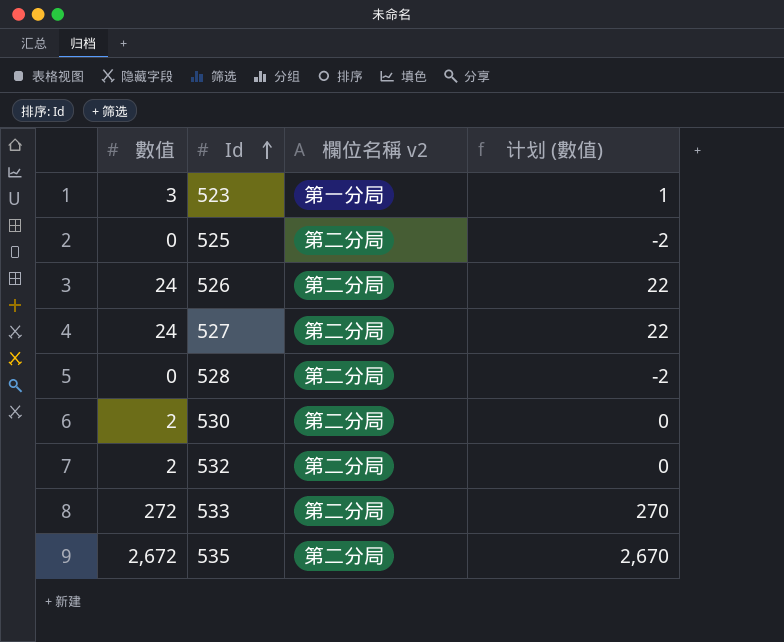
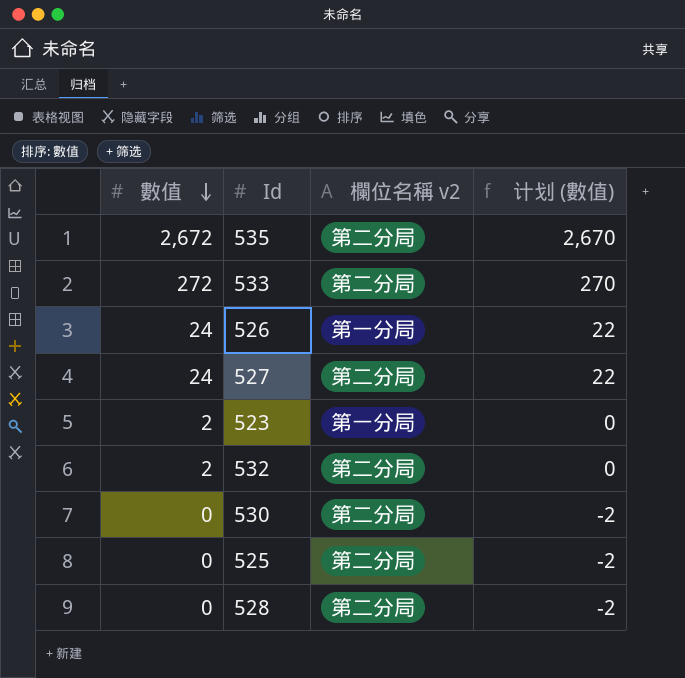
row order: Id ascending -> 數值 descending
526 | 欄位名稱 v2: 第二分局 -> 第一分局
523 | 數值: 3 -> 2
523 | 计划 (數值): 1 -> 0
530 | 數值: 2 -> 0
530 | 计划 (數值): 0 -> -2

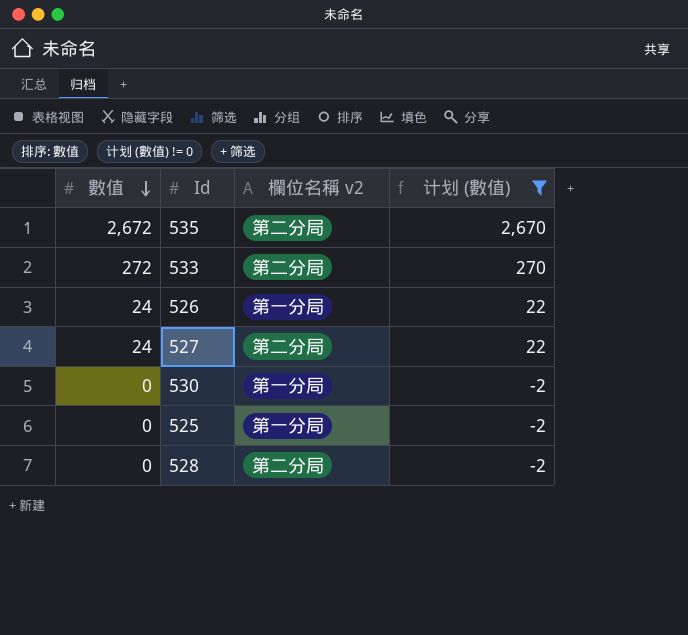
filter: none -> 计划 (數值) != 0
530 | 欄位名稱 v2: 第二分局 -> 第一分局
525 | 欄位名稱 v2: 第二分局 -> 第一分局

